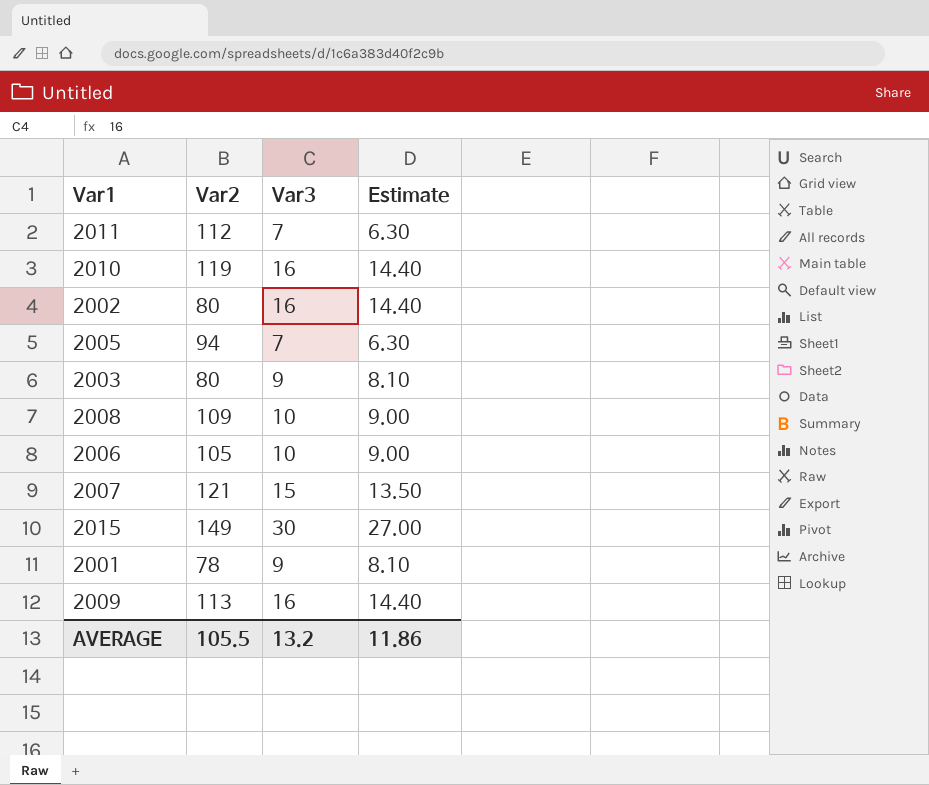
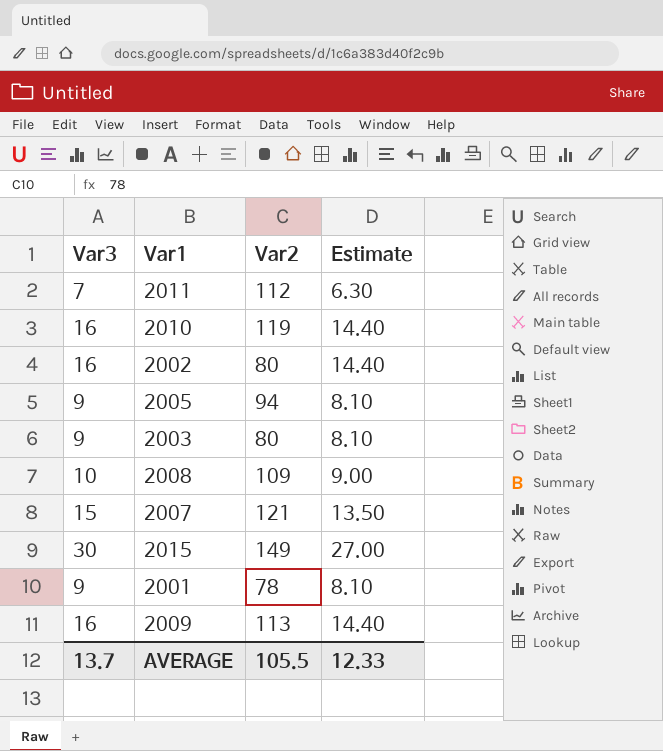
column Var3 | position: 3 -> 1
row 2006: 105 | 10 | 9.00 -> none
2005 | Var3: 7 -> 9
2005 | Estimate: 6.30 -> 8.10
AVERAGE | Var3: 13.2 -> 13.7
AVERAGE | Estimate: 11.86 -> 12.33

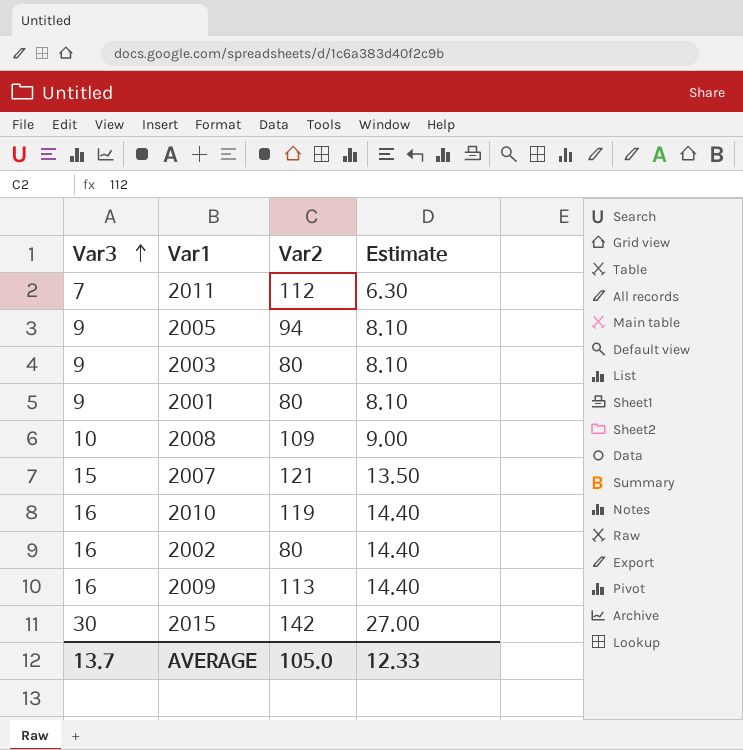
row order: none -> Var3 ascending
2001 | Var2: 78 -> 80
2015 | Var2: 149 -> 142
AVERAGE | Var2: 105.5 -> 105.0

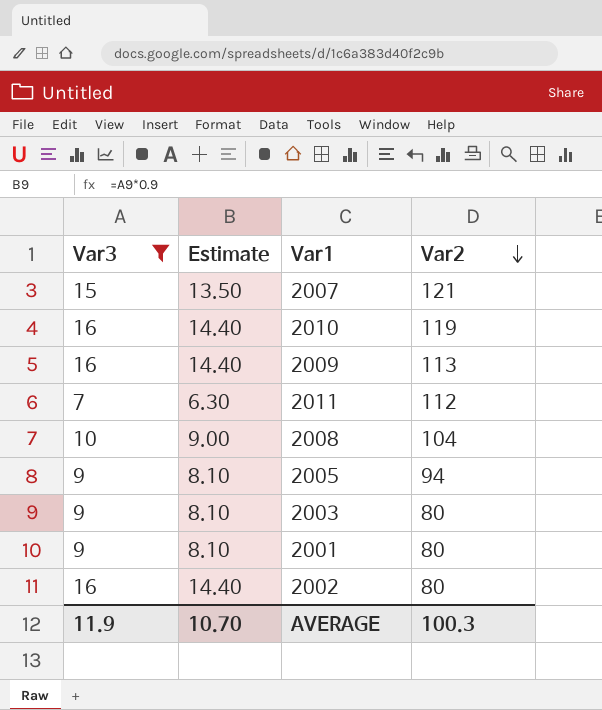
filter: none -> Var3 != 30
row order: Var3 ascending -> Var2 descending
column Estimate | position: 4 -> 2
2008 | Var2: 109 -> 104
AVERAGE | Var3: 13.7 -> 11.9
AVERAGE | Estimate: 12.33 -> 10.70
AVERAGE | Var2: 105.0 -> 100.3

